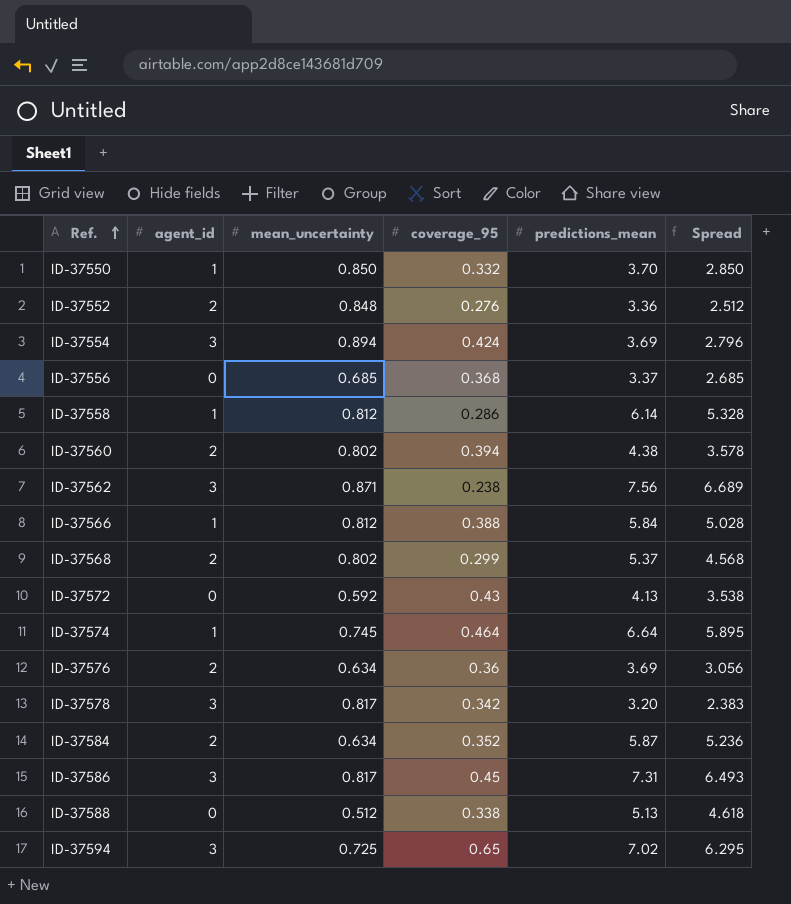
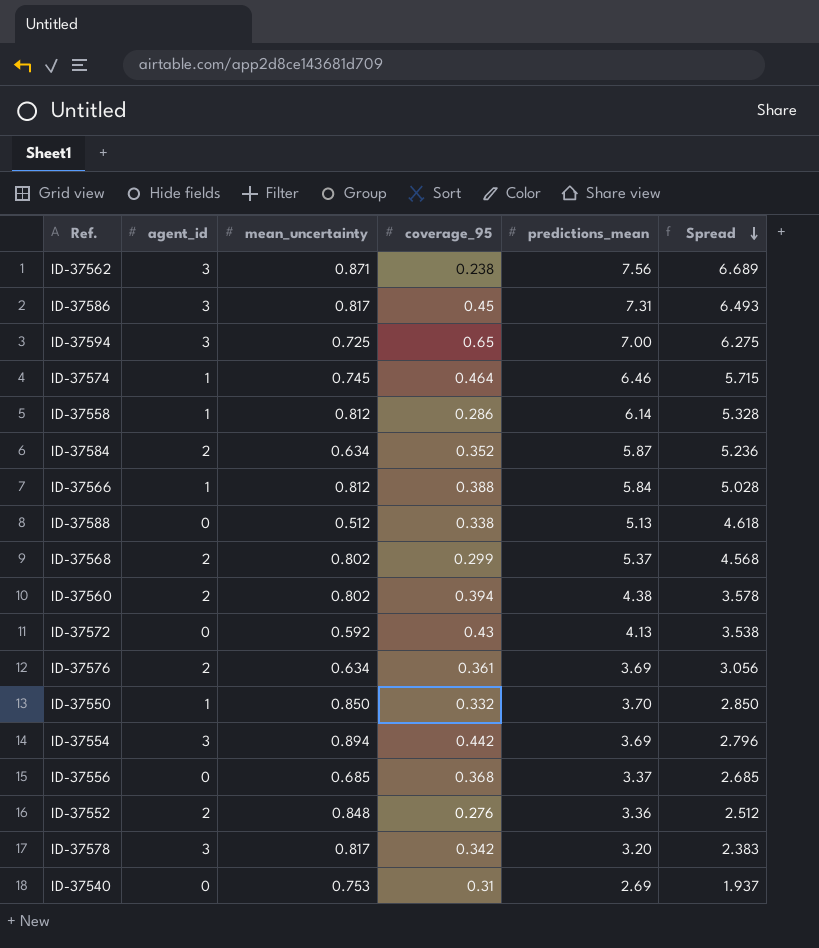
row order: Ref. ascending -> Spread descending
ID-37594 | predictions_mean: 7.02 -> 7.00
ID-37594 | Spread: 6.295 -> 6.275
ID-37574 | predictions_mean: 6.64 -> 6.46
ID-37574 | Spread: 5.895 -> 5.715
ID-37576 | coverage_95: 0.36 -> 0.361
ID-37554 | coverage_95: 0.424 -> 0.442
row ID-37540: none -> 0 | 0.753 | 0.31 | 2.69 | 1.937

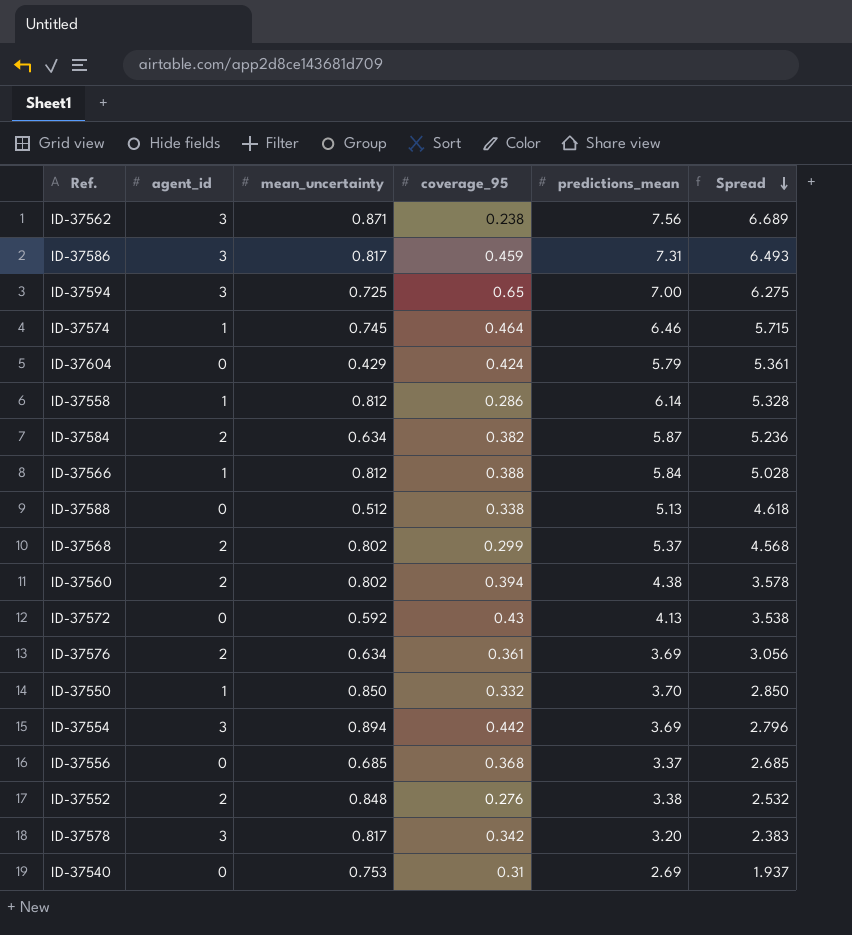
ID-37586 | coverage_95: 0.45 -> 0.459
row ID-37604: none -> 0 | 0.429 | 0.424 | 5.79 | 5.361
ID-37584 | coverage_95: 0.352 -> 0.382
ID-37552 | predictions_mean: 3.36 -> 3.38
ID-37552 | Spread: 2.512 -> 2.532

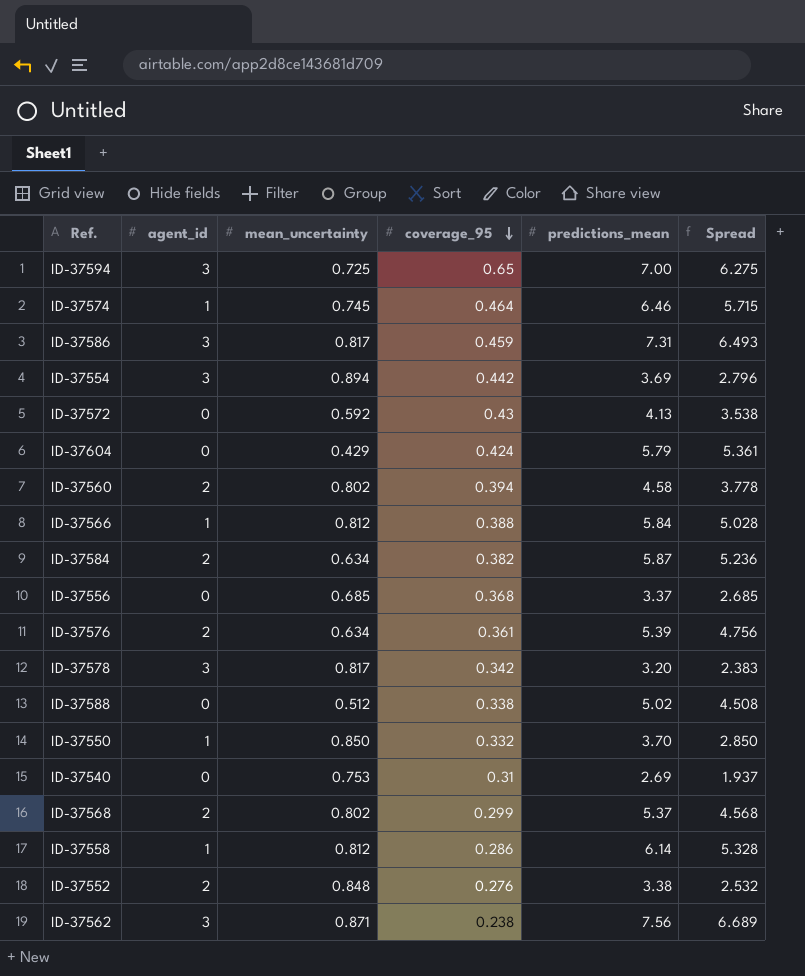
row order: Spread descending -> coverage_95 descending
ID-37560 | predictions_mean: 4.38 -> 4.58
ID-37560 | Spread: 3.578 -> 3.778
ID-37576 | predictions_mean: 3.69 -> 5.39
ID-37576 | Spread: 3.056 -> 4.756
ID-37588 | predictions_mean: 5.13 -> 5.02
ID-37588 | Spread: 4.618 -> 4.508

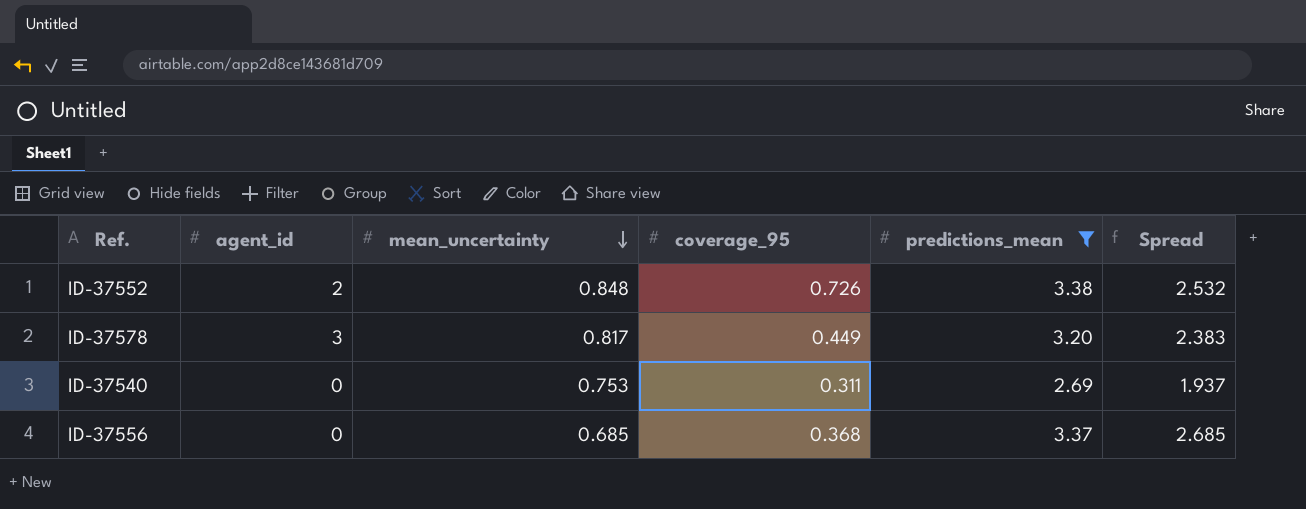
filter: none -> predictions_mean <= 3.38
row order: coverage_95 descending -> mean_uncertainty descending
ID-37552 | coverage_95: 0.276 -> 0.726
ID-37578 | coverage_95: 0.342 -> 0.449
ID-37540 | coverage_95: 0.31 -> 0.311

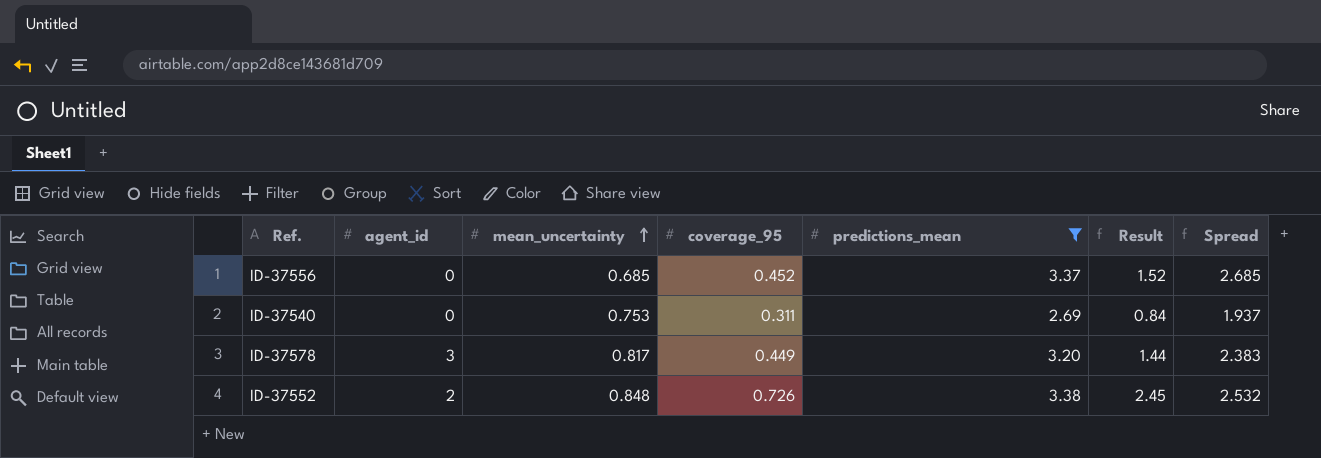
row order: mean_uncertainty descending -> mean_uncertainty ascending
column Result | formula: none -> [coverage_95] * [predictions_mean]
ID-37556 | coverage_95: 0.368 -> 0.452

